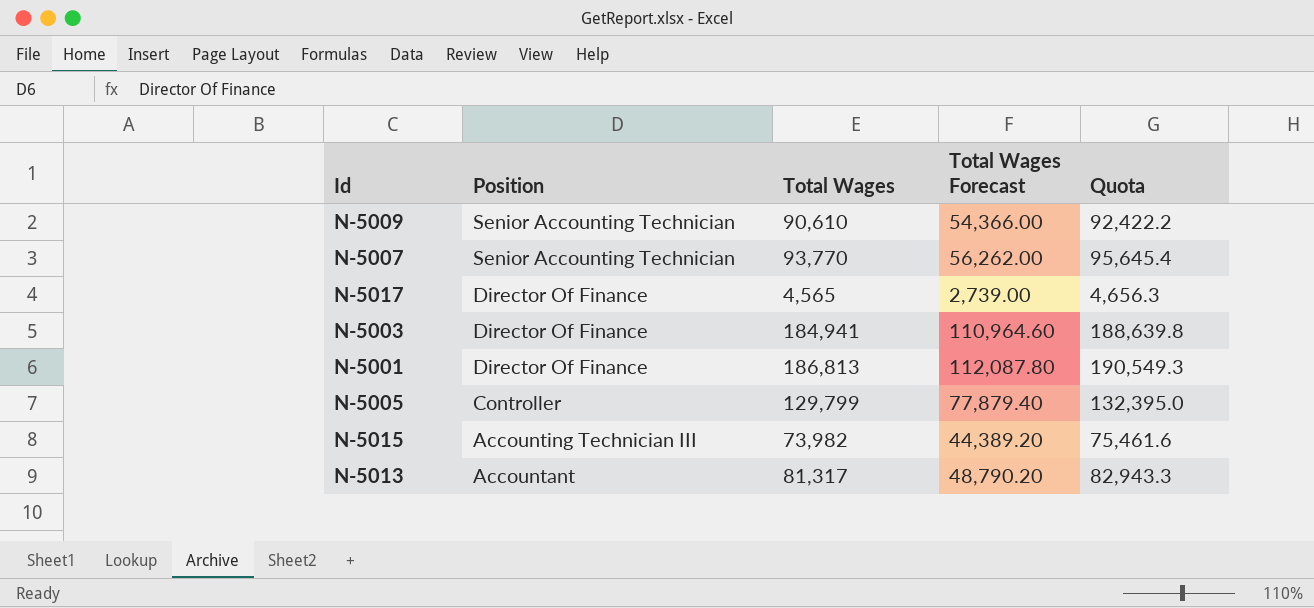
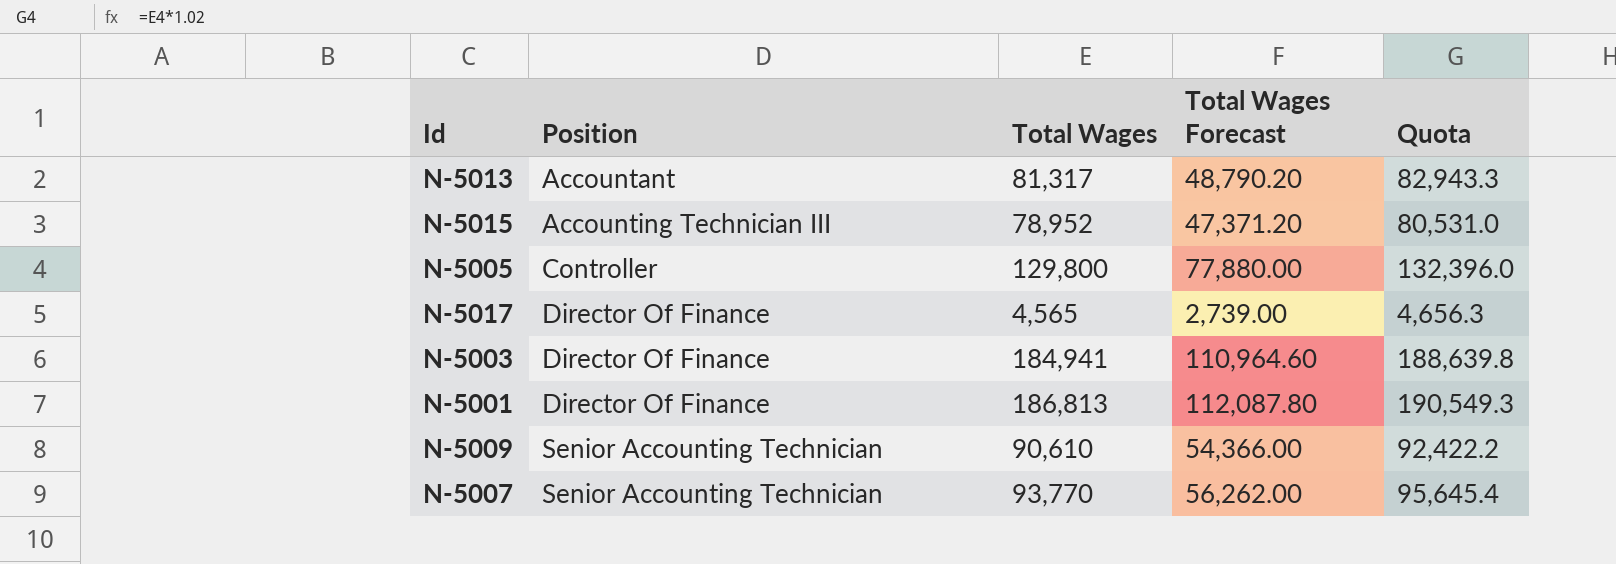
row order: Position descending -> Position ascending
N-5015 | Total Wages: 73,982 -> 78,952
N-5015 | Total Wages Forecast: 44,389.20 -> 47,371.20
N-5015 | Quota: 75,461.6 -> 80,531.0
N-5005 | Total Wages: 129,799 -> 129,800
N-5005 | Total Wages Forecast: 77,879.40 -> 77,880.00
N-5005 | Quota: 132,395.0 -> 132,396.0

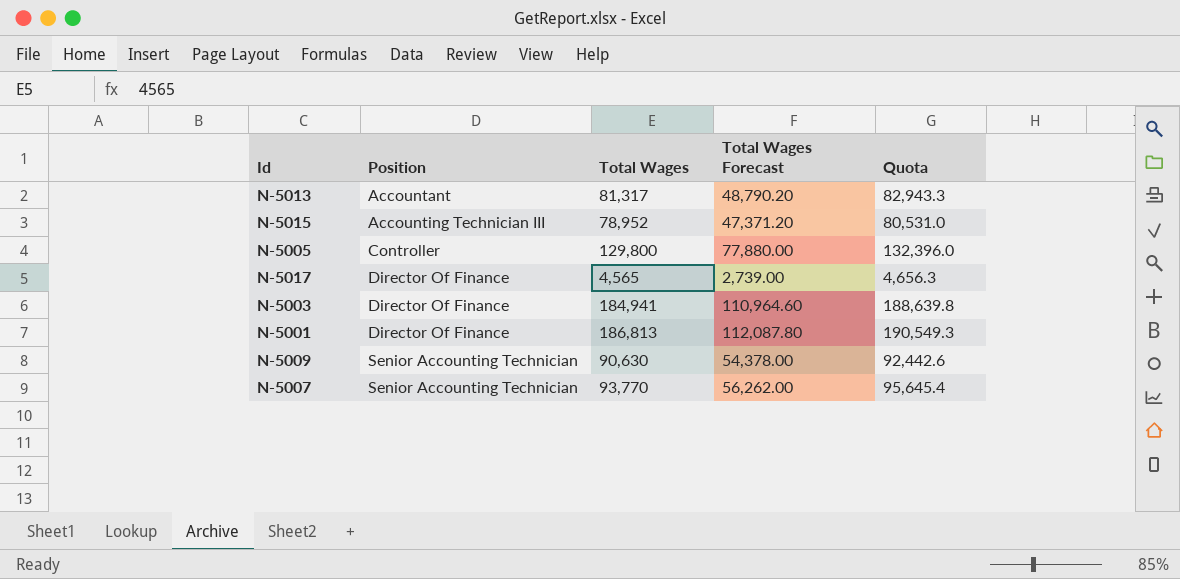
N-5009 | Total Wages: 90,610 -> 90,630
N-5009 | Total Wages Forecast: 54,366.00 -> 54,378.00
N-5009 | Quota: 92,422.2 -> 92,442.6

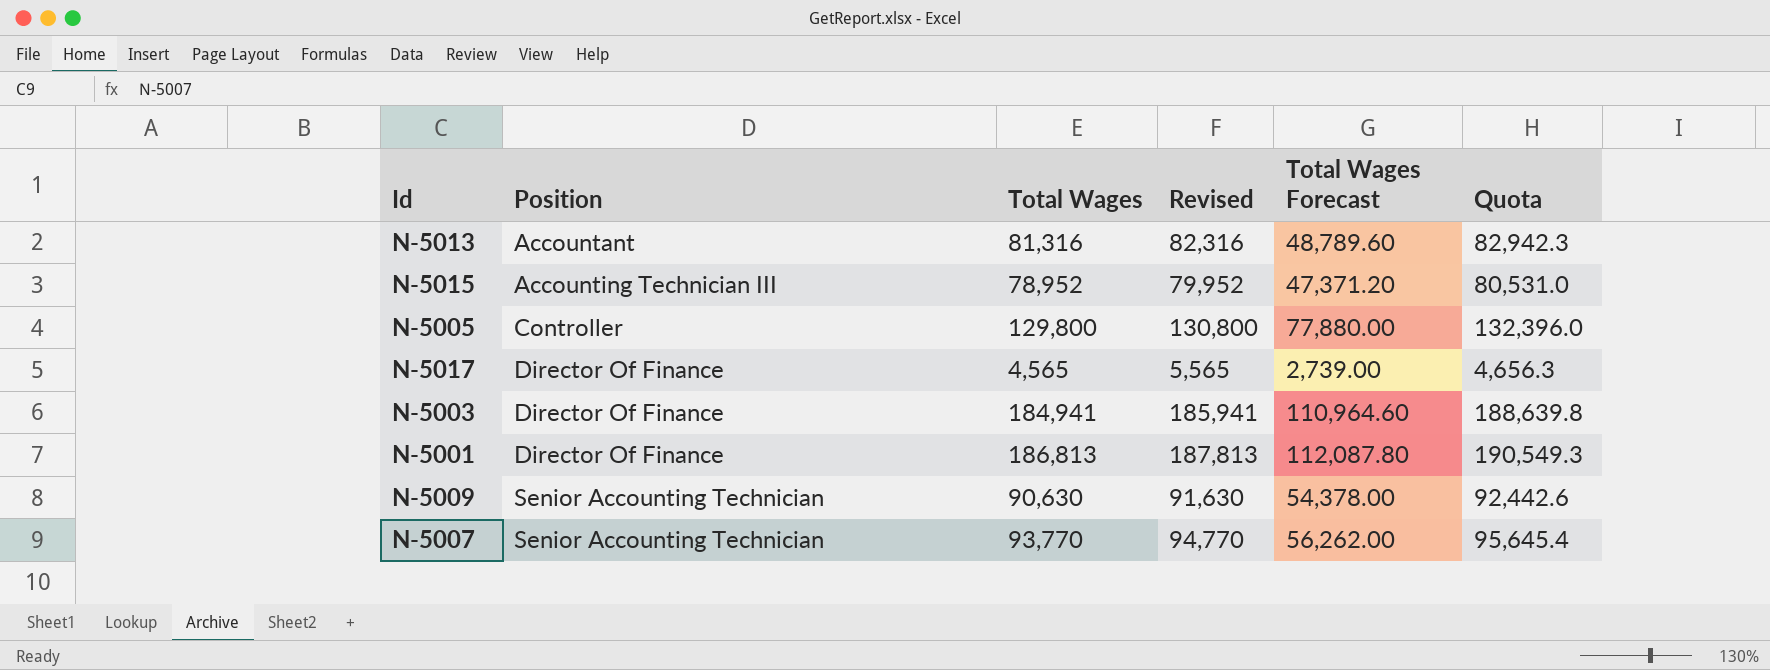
column Revised | formula: none -> [Total Wages] + 1000
N-5013 | Total Wages: 81,317 -> 81,316
N-5013 | Total Wages Forecast: 48,790.20 -> 48,789.60
N-5013 | Quota: 82,943.3 -> 82,942.3

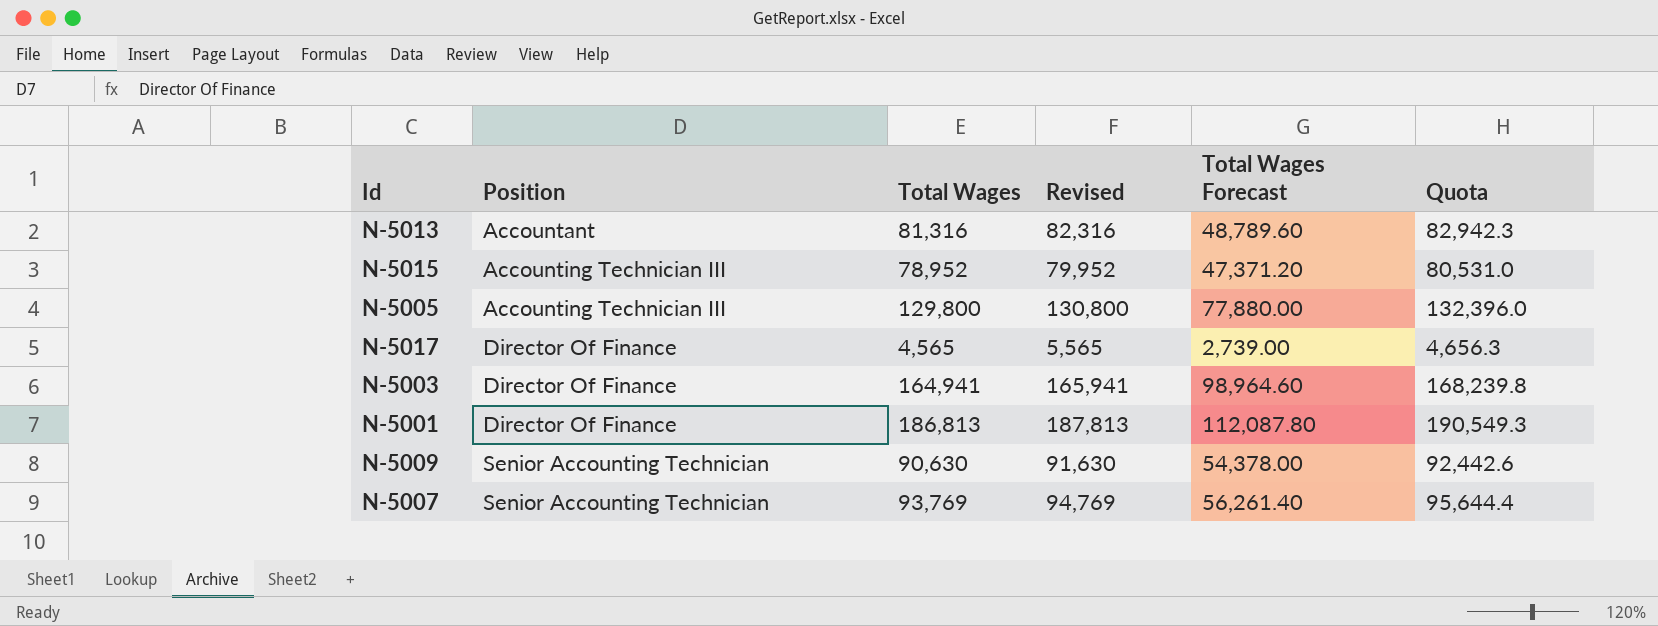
N-5005 | Position: Controller -> Accounting Technician III
N-5003 | Total Wages: 184,941 -> 164,941
N-5003 | Revised: 185,941 -> 165,941
N-5003 | Total Wages Forecast: 110,964.60 -> 98,964.60
N-5003 | Quota: 188,639.8 -> 168,239.8
N-5007 | Total Wages: 93,770 -> 93,769
N-5007 | Revised: 94,770 -> 94,769
N-5007 | Total Wages Forecast: 56,262.00 -> 56,261.40
N-5007 | Quota: 95,645.4 -> 95,644.4

